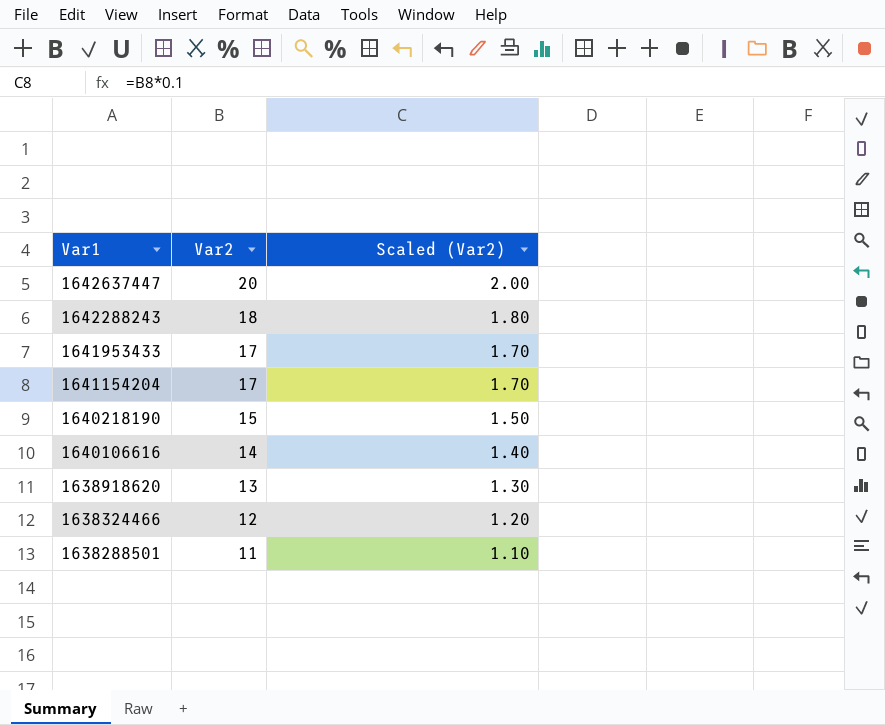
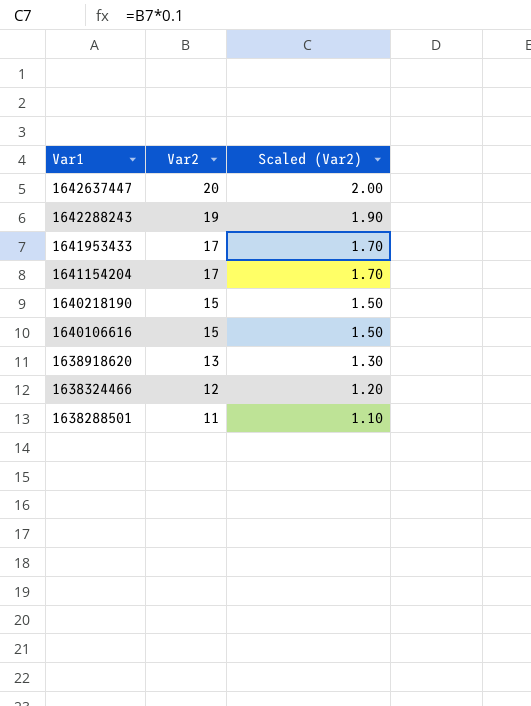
1642288243 | Var2: 18 -> 19
1642288243 | Scaled (Var2): 1.80 -> 1.90
1640106616 | Var2: 14 -> 15
1640106616 | Scaled (Var2): 1.40 -> 1.50

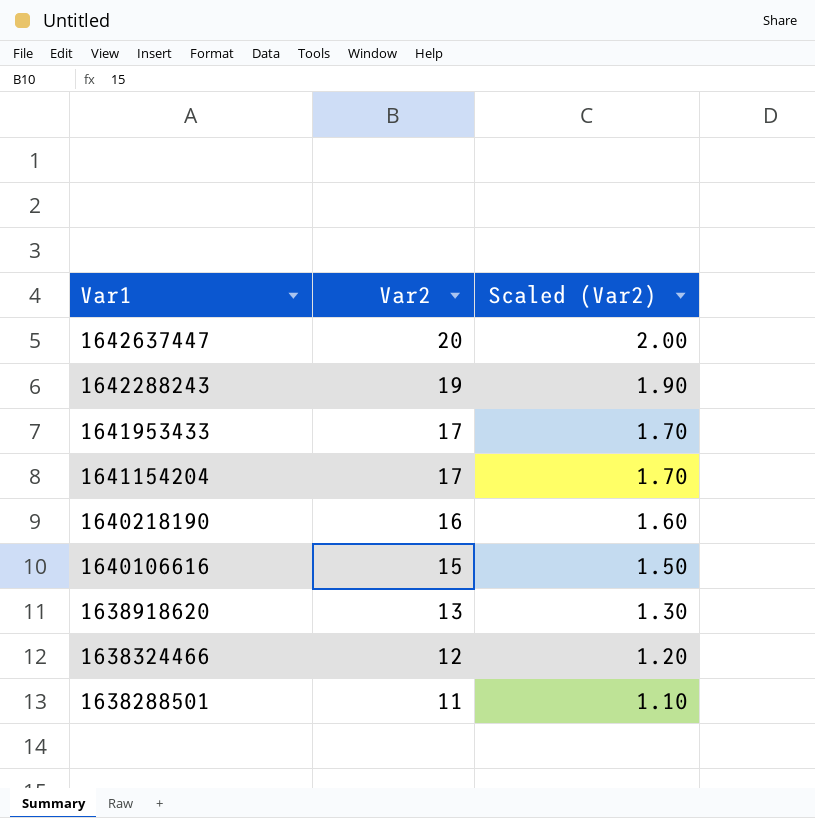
1640218190 | Var2: 15 -> 16
1640218190 | Scaled (Var2): 1.50 -> 1.60

